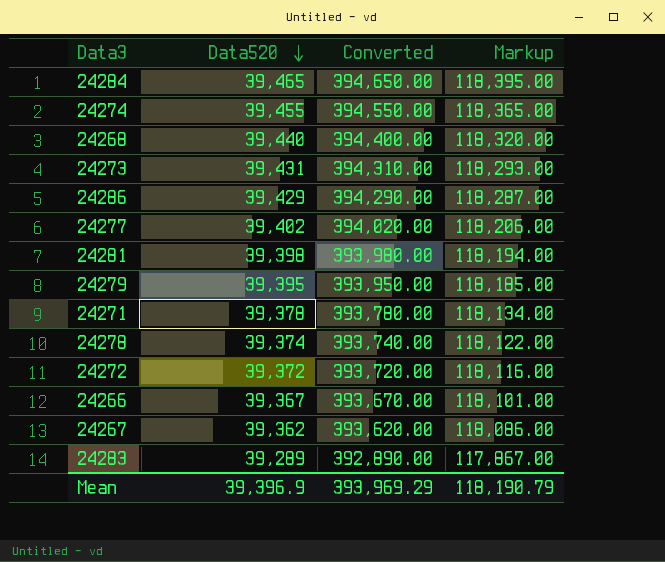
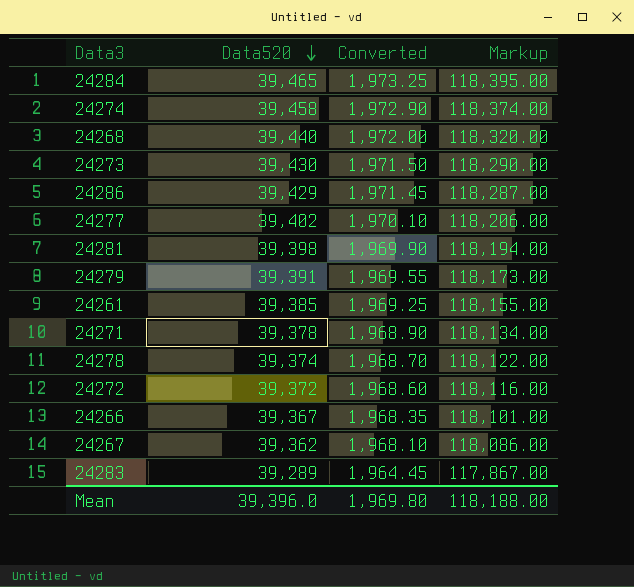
column Converted | formula: [Data520] * 10 -> [Data520] * 0.05
24274 | Data520: 39,455 -> 39,458
24274 | Markup: 118,365.00 -> 118,374.00
24273 | Data520: 39,431 -> 39,430
24273 | Markup: 118,293.00 -> 118,290.00
24279 | Data520: 39,395 -> 39,391
24279 | Markup: 118,185.00 -> 118,173.00
row 24261: none -> 39,385 | 1,969.25 | 118,155.00
Mean | Data520: 39,396.9 -> 39,396.0
Mean | Converted: 393,969.29 -> 1,969.80
Mean | Markup: 118,190.79 -> 118,188.00

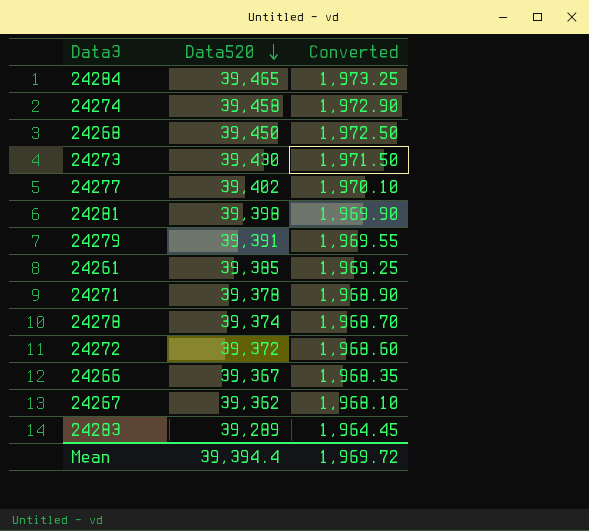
column Markup | formula: [Data520] * 3 -> none
row 24286: 39,429 | 1,971.45 | 118,287.00 -> none
24268 | Data520: 39,440 -> 39,450
24268 | Converted: 1,972.00 -> 1,972.50
Mean | Data520: 39,396.0 -> 39,394.4
Mean | Converted: 1,969.80 -> 1,969.72

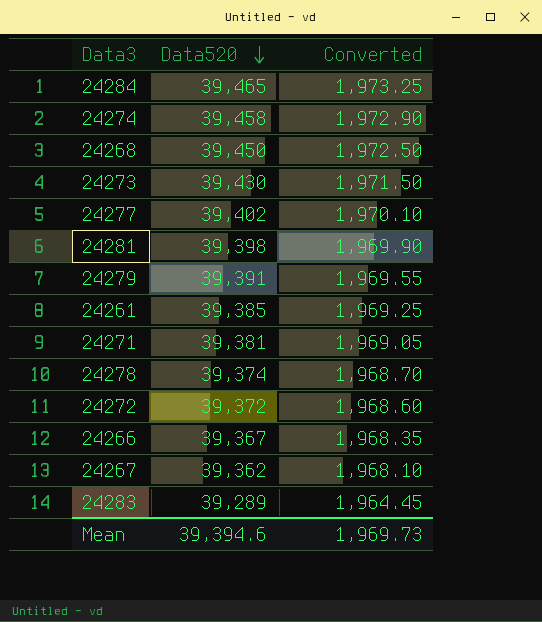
24271 | Data520: 39,378 -> 39,381
24271 | Converted: 1,968.90 -> 1,969.05
Mean | Data520: 39,394.4 -> 39,394.6
Mean | Converted: 1,969.72 -> 1,969.73

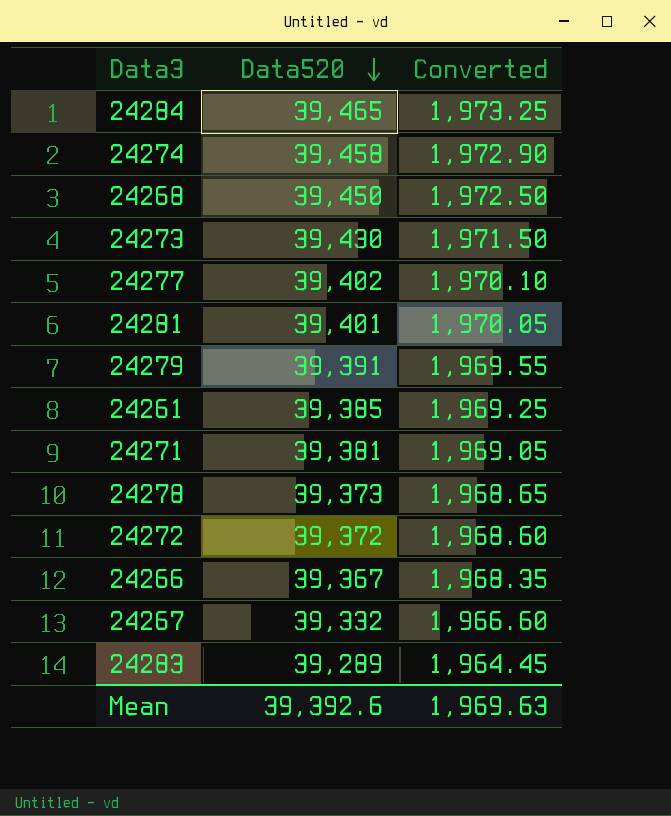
24281 | Data520: 39,398 -> 39,401
24281 | Converted: 1,969.90 -> 1,970.05
24278 | Data520: 39,374 -> 39,373
24278 | Converted: 1,968.70 -> 1,968.65
24267 | Data520: 39,362 -> 39,332
24267 | Converted: 1,968.10 -> 1,966.60
Mean | Data520: 39,394.6 -> 39,392.6
Mean | Converted: 1,969.73 -> 1,969.63

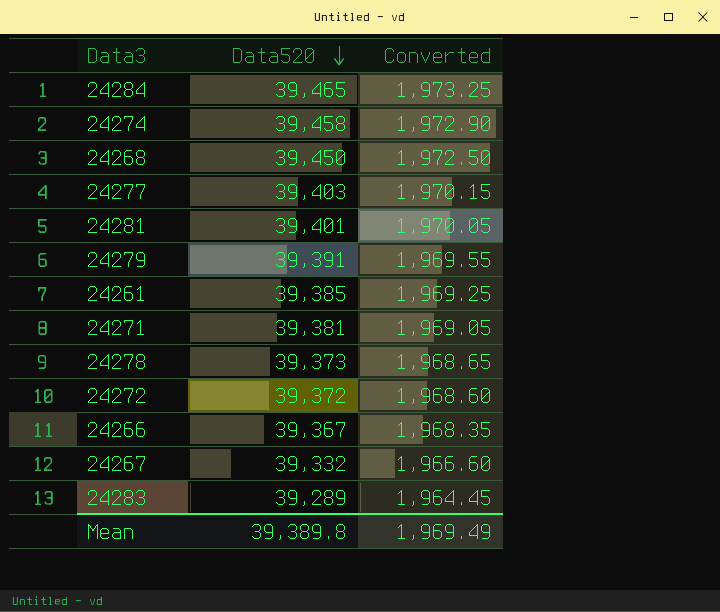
row 24273: 39,430 | 1,971.50 -> none
24277 | Data520: 39,402 -> 39,403
24277 | Converted: 1,970.10 -> 1,970.15
Mean | Data520: 39,392.6 -> 39,389.8
Mean | Converted: 1,969.63 -> 1,969.49

